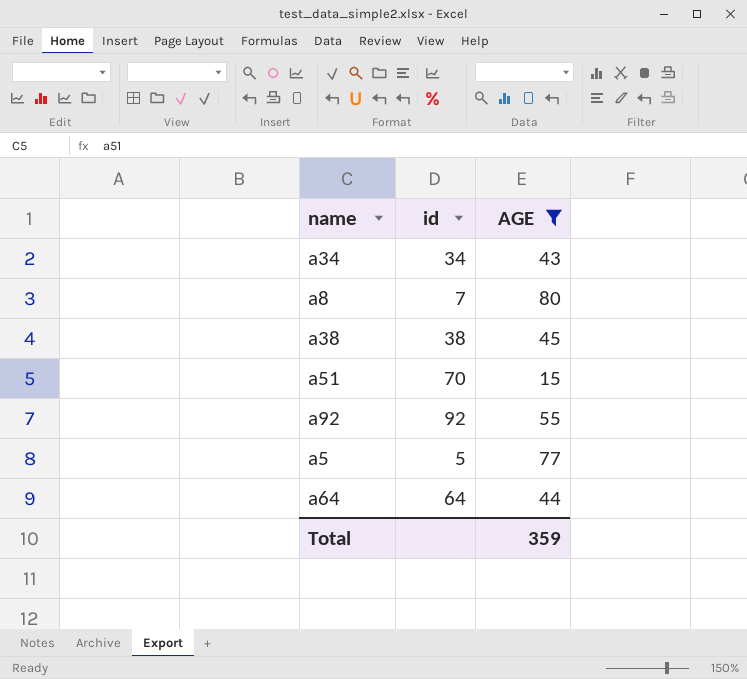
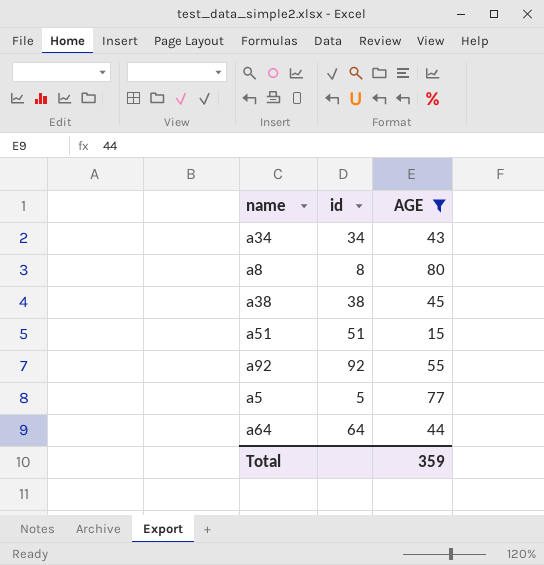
a8 | id: 7 -> 8
a51 | id: 70 -> 51

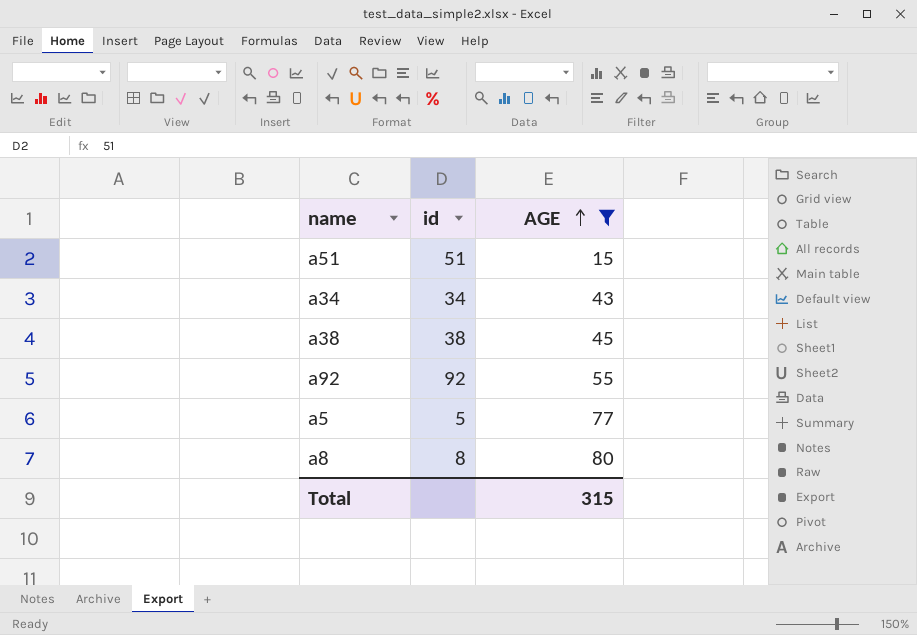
row order: none -> AGE ascending
row a64: 64 | 44 -> none
Total | AGE: 359 -> 315

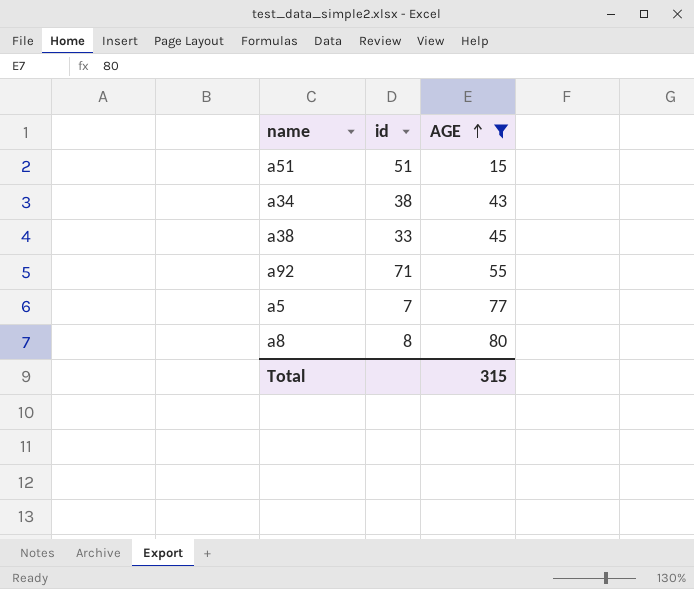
a34 | id: 34 -> 38
a38 | id: 38 -> 33
a92 | id: 92 -> 71
a5 | id: 5 -> 7

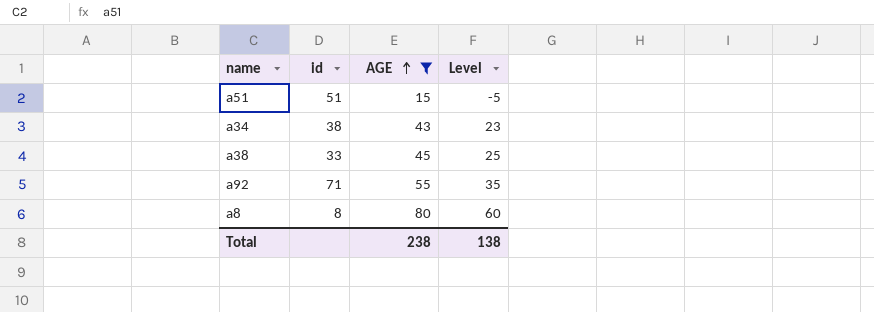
column Level | formula: none -> [AGE] - 20
row a5: 7 | 77 -> none
Total | AGE: 315 -> 238

